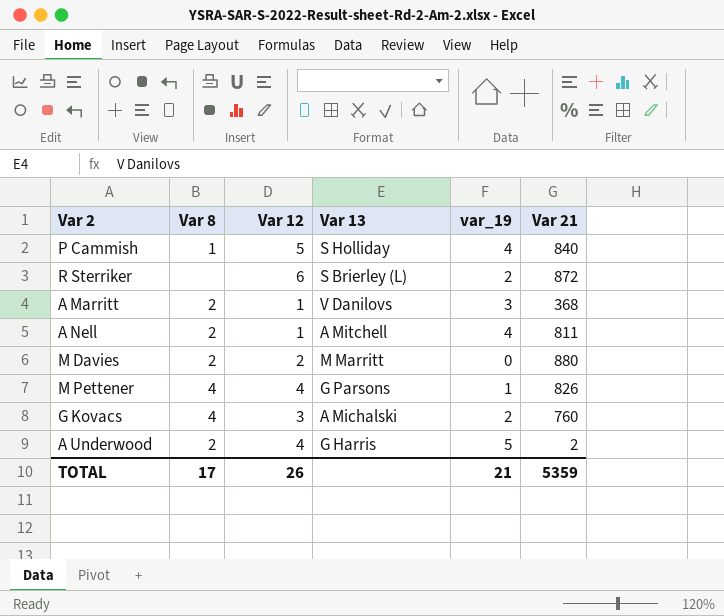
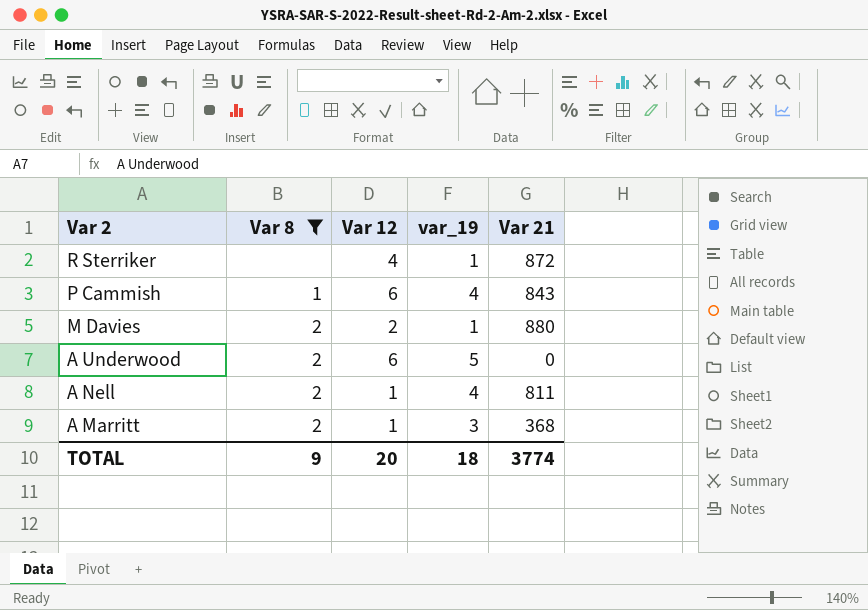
filter: none -> Var 8 != 4
row order: none -> Var 2 descending
column Var 13 | position: 4 -> none
R Sterriker | Var 12: 6 -> 4
R Sterriker | var_19: 2 -> 1
P Cammish | Var 12: 5 -> 6
P Cammish | Var 21: 840 -> 843
M Davies | var_19: 0 -> 1
A Underwood | Var 12: 4 -> 6
A Underwood | Var 21: 2 -> 0
TOTAL | Var 8: 17 -> 9
TOTAL | Var 12: 26 -> 20
TOTAL | var_19: 21 -> 18
TOTAL | Var 21: 5359 -> 3774

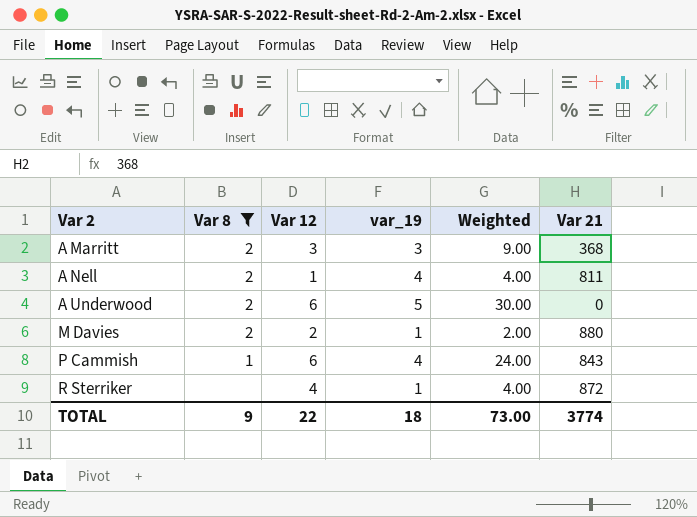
row order: Var 2 descending -> Var 2 ascending
column Weighted | formula: none -> [Var 12] * [var_19]
A Marritt | Var 12: 1 -> 3
TOTAL | Var 12: 20 -> 22

